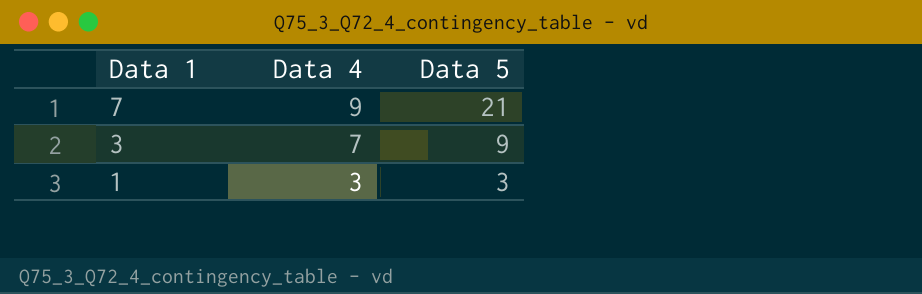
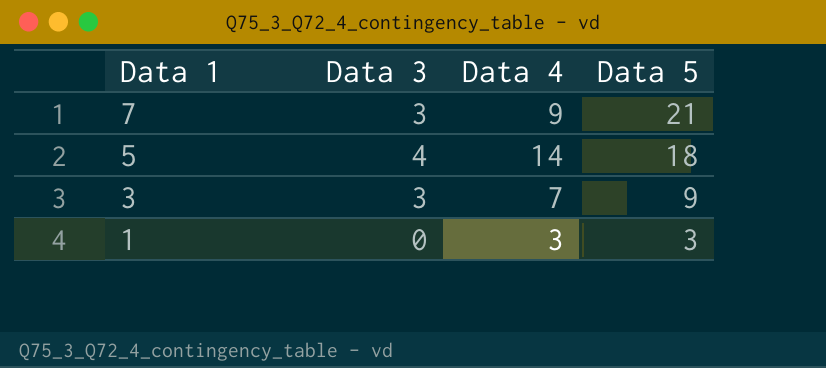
column Data 3 | position: none -> 2
row 5: none -> 4 | 14 | 18

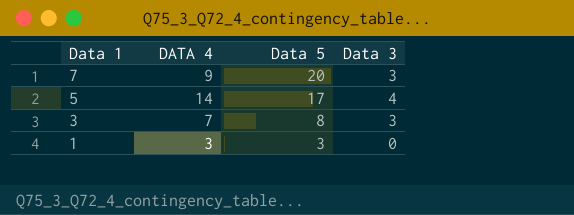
column name: Data 4 -> DATA 4
column Data 3 | position: 2 -> 4
7 | Data 5: 21 -> 20
5 | Data 5: 18 -> 17
3 | Data 5: 9 -> 8

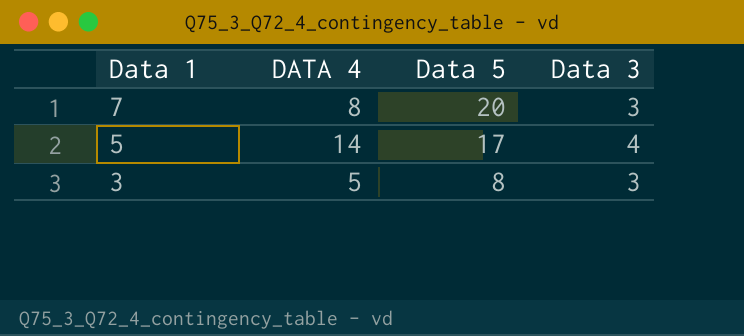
row 1: 3 | 3 | 0 -> none
7 | DATA 4: 9 -> 8
3 | DATA 4: 7 -> 5

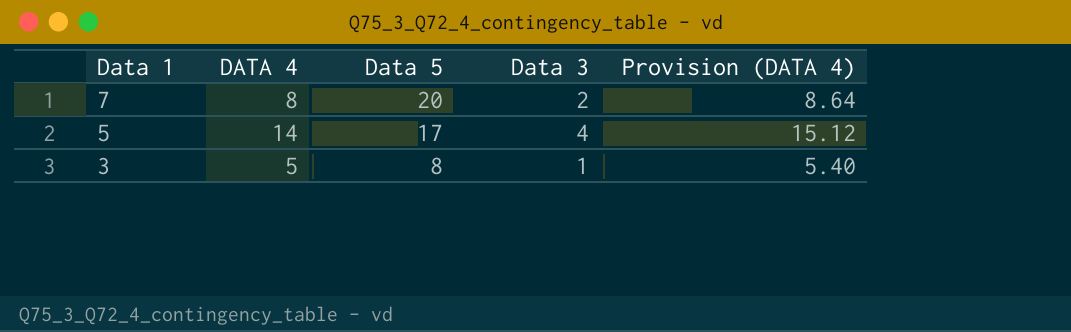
column Provision (DATA 4) | formula: none -> [DATA 4] * 1.08
7 | Data 3: 3 -> 2
3 | Data 3: 3 -> 1

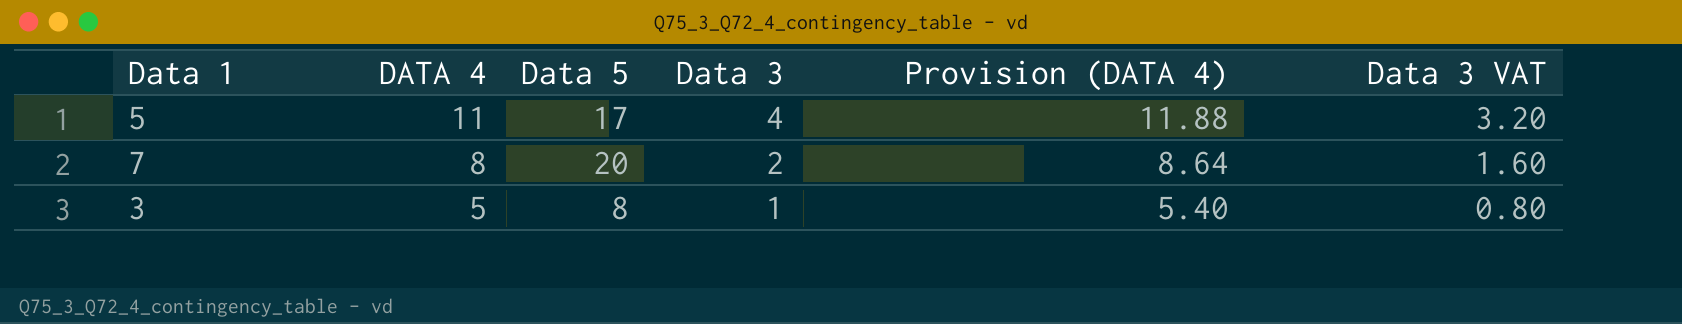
row order: Data 1 descending -> DATA 4 descending
column Data 3 VAT | formula: none -> [Data 3] * 0.8
5 | DATA 4: 14 -> 11
5 | Provision (DATA 4): 15.12 -> 11.88

